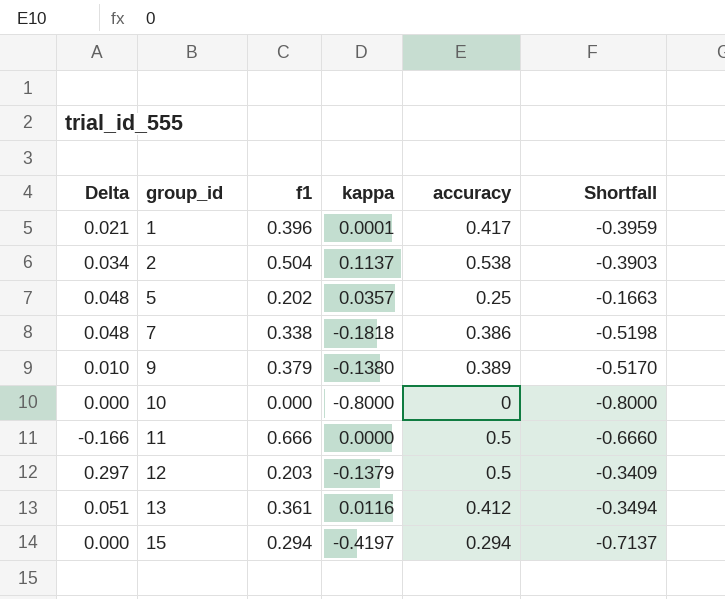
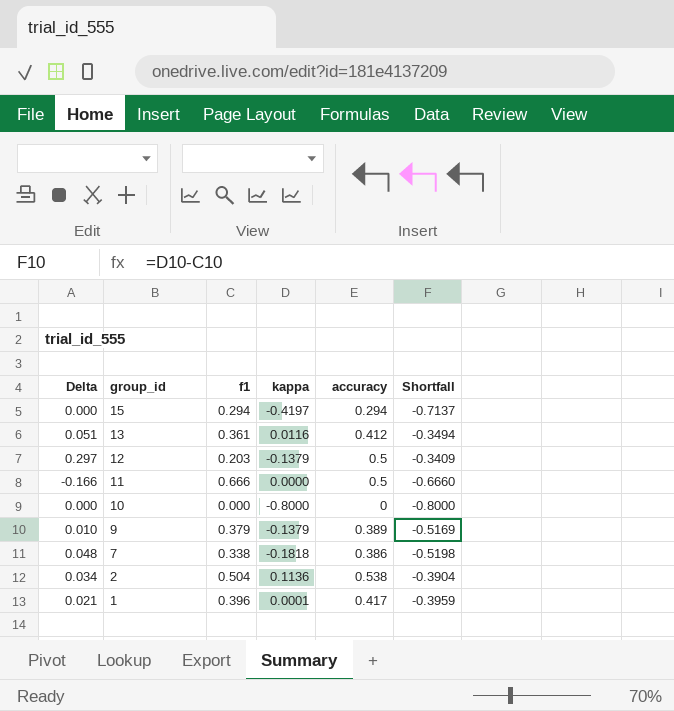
row order: group_id ascending -> group_id descending
row 5: 0.048 | 0.202 | 0.0357 | 0.25 | -0.1663 -> none
9 | kappa: -0.1380 -> -0.1379
9 | Shortfall: -0.5170 -> -0.5169
2 | kappa: 0.1137 -> 0.1136
2 | Shortfall: -0.3903 -> -0.3904

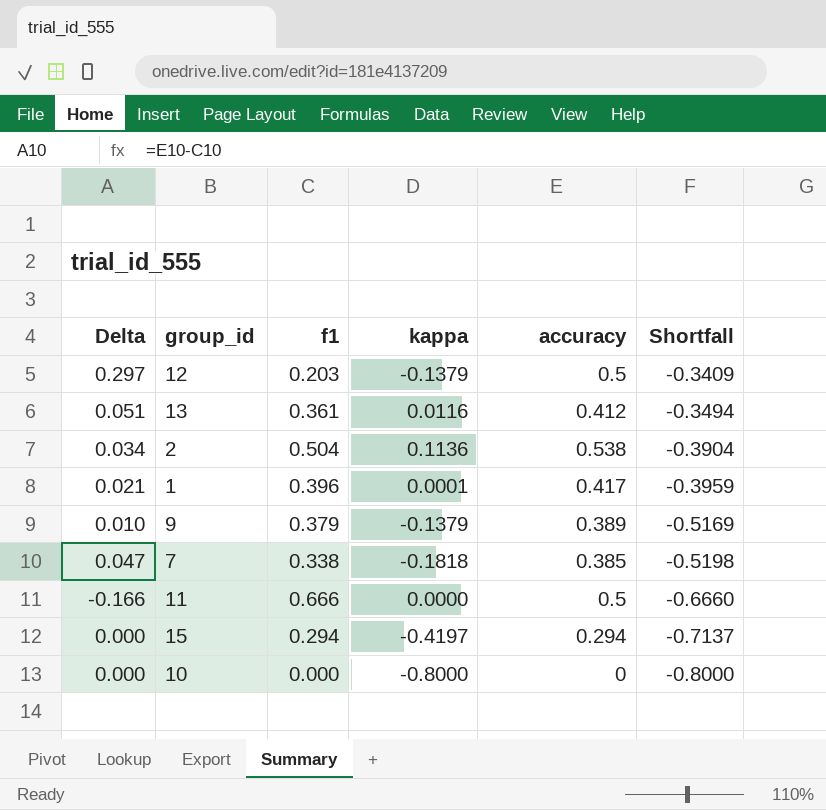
row order: group_id descending -> Shortfall descending
7 | Delta: 0.048 -> 0.047
7 | accuracy: 0.386 -> 0.385

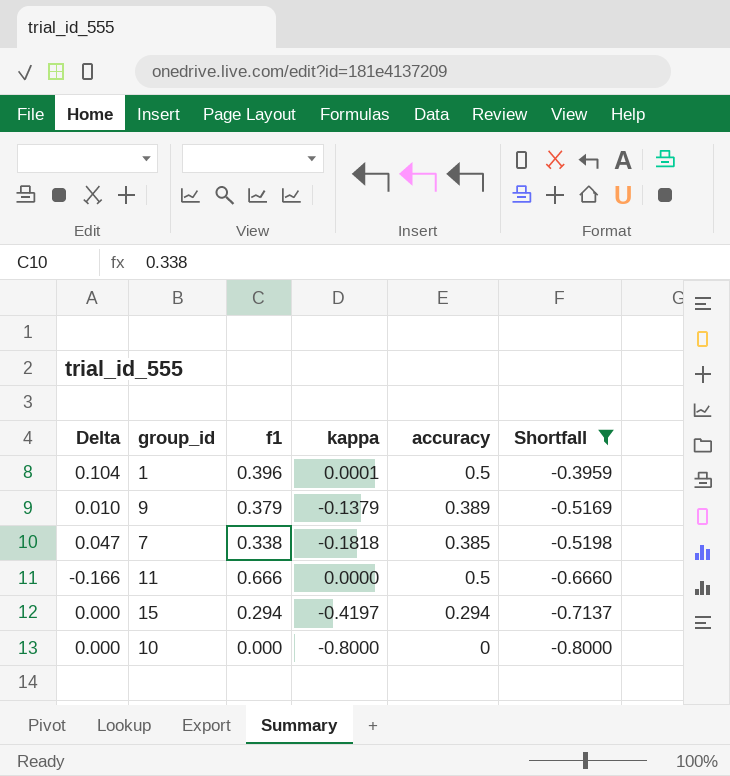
filter: none -> Shortfall <= -0.3959
1 | Delta: 0.021 -> 0.104
1 | accuracy: 0.417 -> 0.5

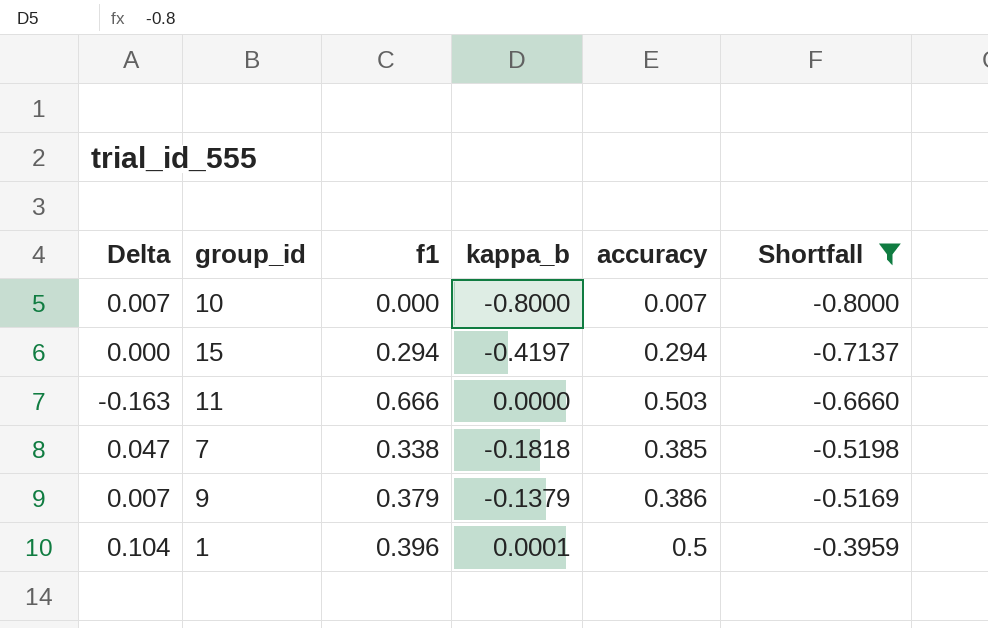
row order: Shortfall descending -> Shortfall ascending
column name: kappa -> kappa_b
10 | Delta: 0.000 -> 0.007
10 | accuracy: 0 -> 0.007
11 | Delta: -0.166 -> -0.163
11 | accuracy: 0.5 -> 0.503
9 | Delta: 0.010 -> 0.007
9 | accuracy: 0.389 -> 0.386

